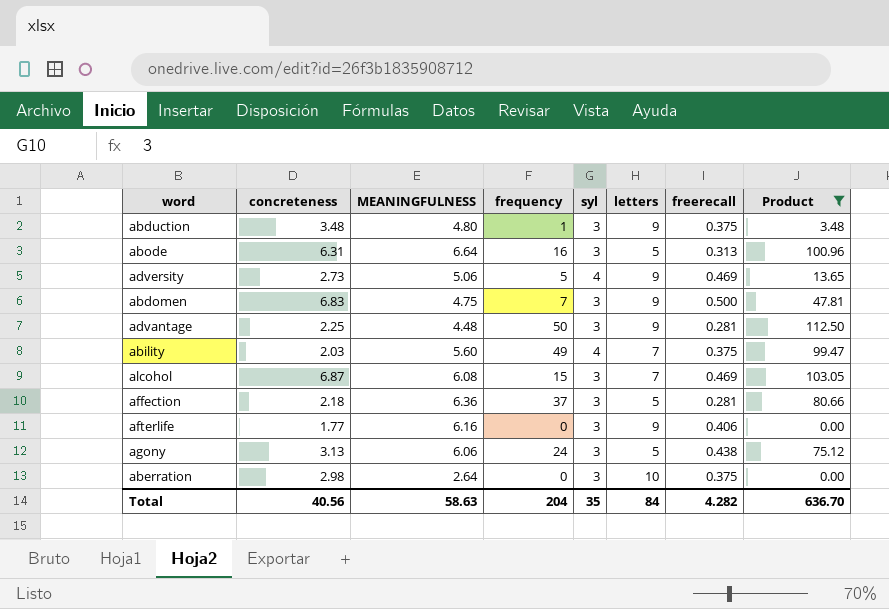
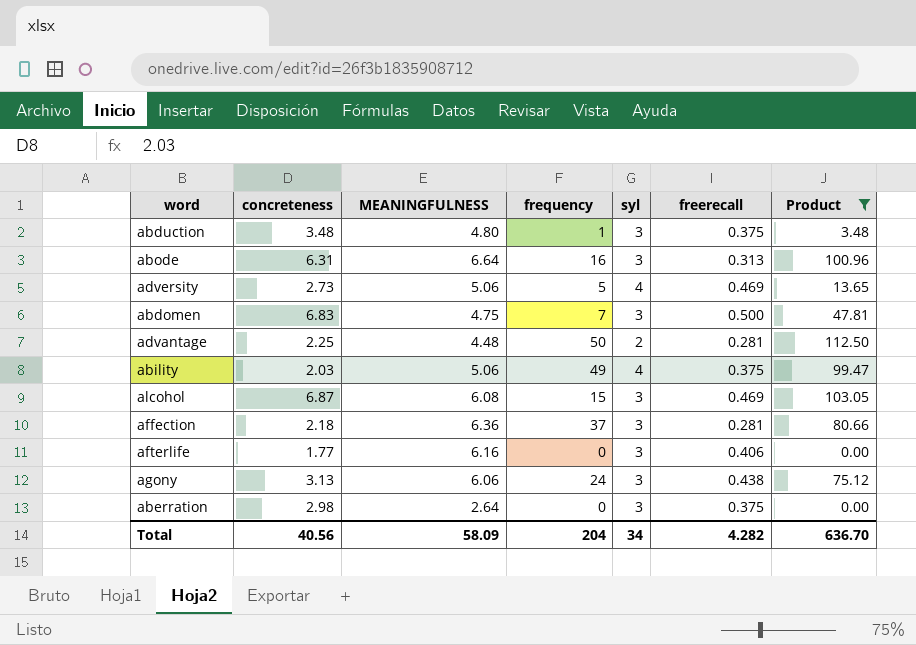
column letters | position: 6 -> none
advantage | syl: 3 -> 2
ability | MEANINGFULNESS: 5.60 -> 5.06
Total | MEANINGFULNESS: 58.63 -> 58.09
Total | syl: 35 -> 34

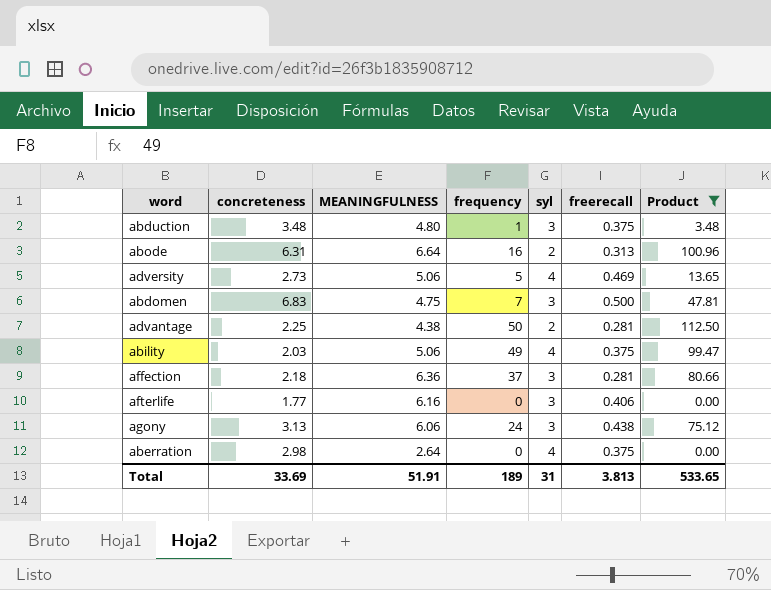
row alcohol: 6.87 | 6.08 | 15 | 3 | 0.469 | 103.05 -> none
abode | syl: 3 -> 2
advantage | MEANINGFULNESS: 4.48 -> 4.38
aberration | syl: 3 -> 4
Total | concreteness: 40.56 -> 33.69
Total | MEANINGFULNESS: 58.09 -> 51.91
Total | frequency: 204 -> 189
Total | syl: 34 -> 31
Total | freerecall: 4.282 -> 3.813
Total | Product: 636.70 -> 533.65

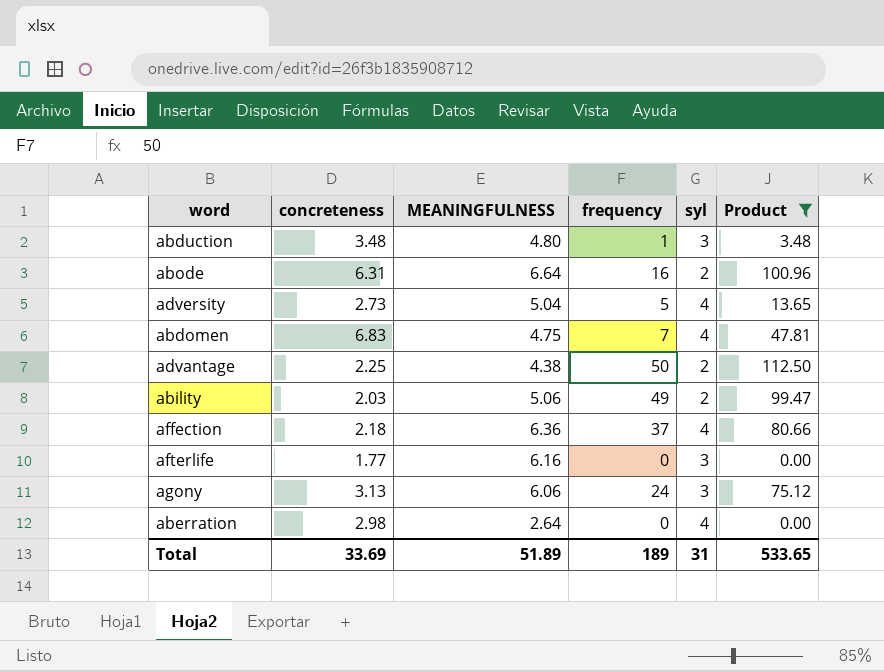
column freerecall | position: 6 -> none
adversity | MEANINGFULNESS: 5.06 -> 5.04
abdomen | syl: 3 -> 4
ability | syl: 4 -> 2
affection | syl: 3 -> 4
Total | MEANINGFULNESS: 51.91 -> 51.89

